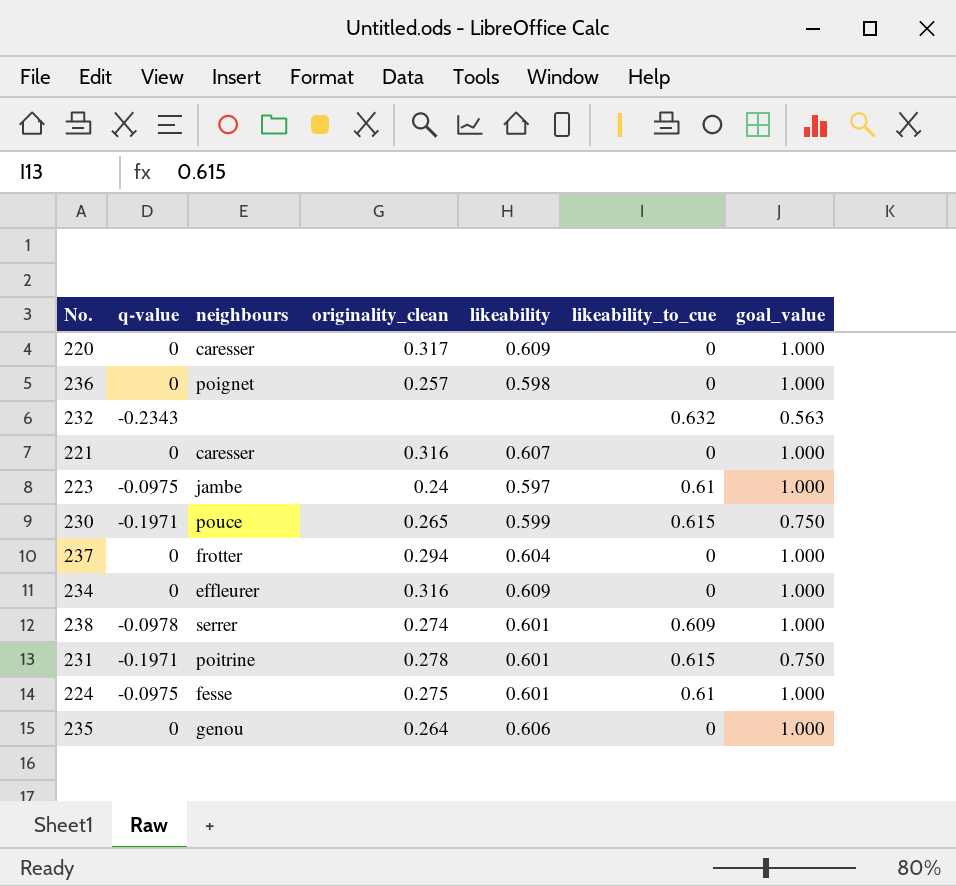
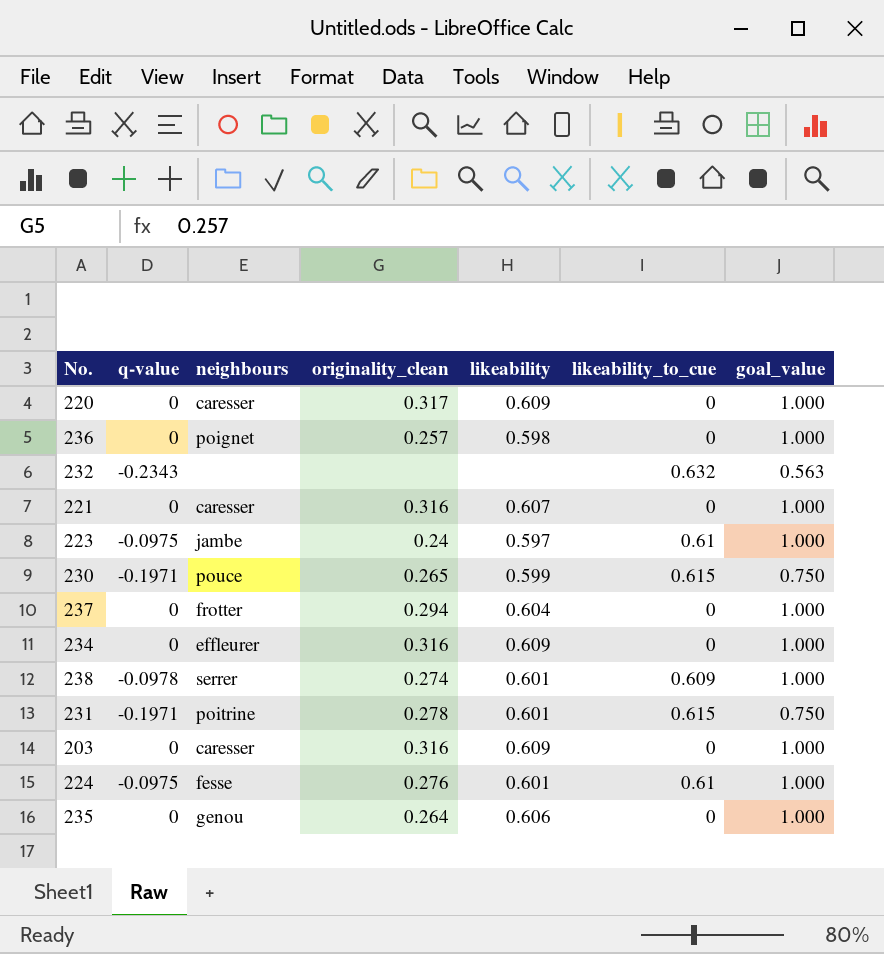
row 203: none -> 0 | caresser | 0.316 | 0.609 | 0 | 1.000
224 | originality_clean: 0.275 -> 0.276

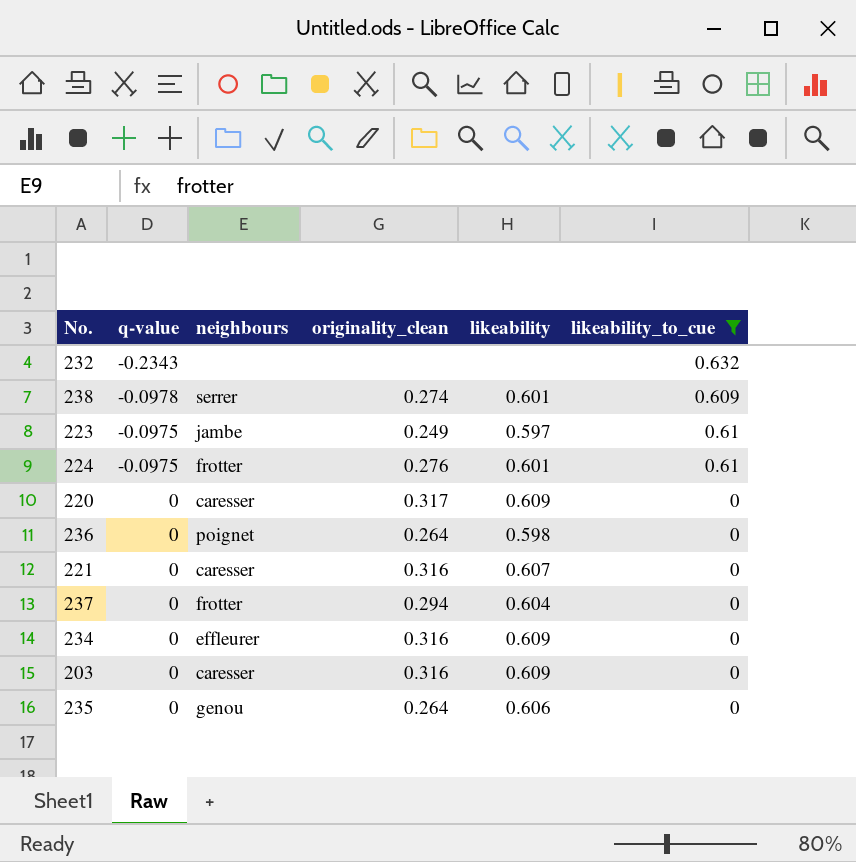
filter: none -> likeability_to_cue != 0.615
row order: none -> q-value ascending
column goal_value | position: 7 -> none
223 | originality_clean: 0.24 -> 0.249
224 | neighbours: fesse -> frotter
236 | originality_clean: 0.257 -> 0.264

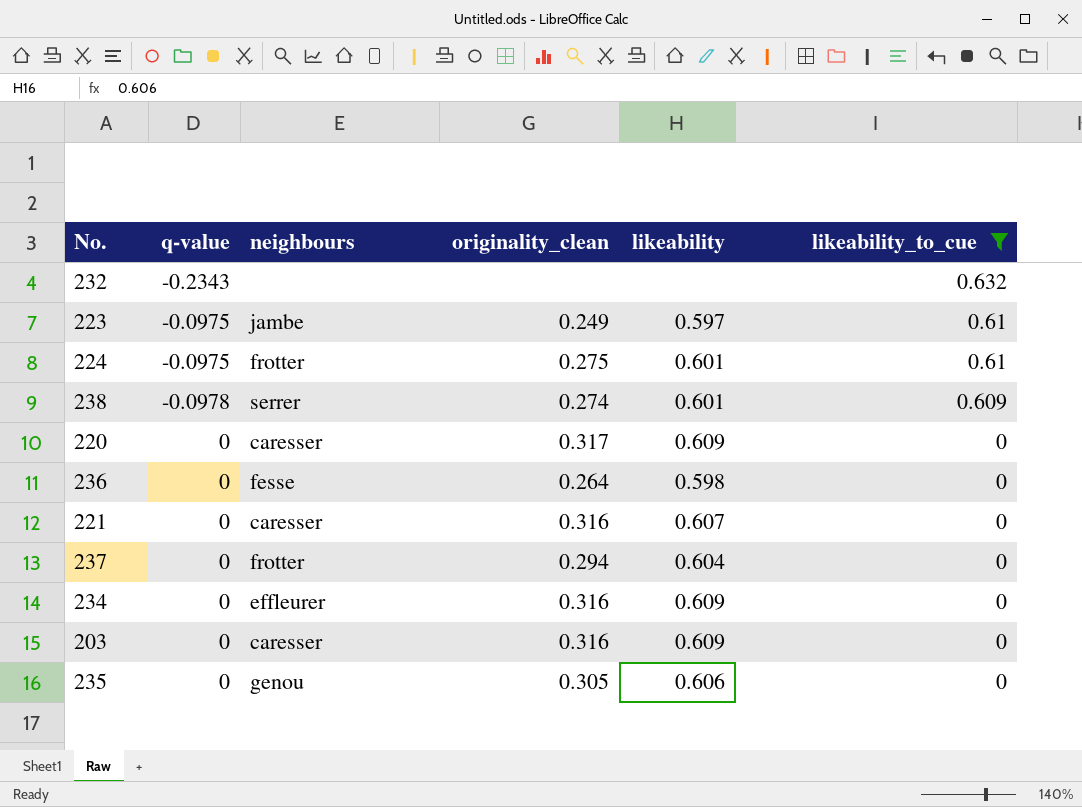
row order: q-value ascending -> likeability_to_cue descending
224 | originality_clean: 0.276 -> 0.275
236 | neighbours: poignet -> fesse
235 | originality_clean: 0.264 -> 0.305

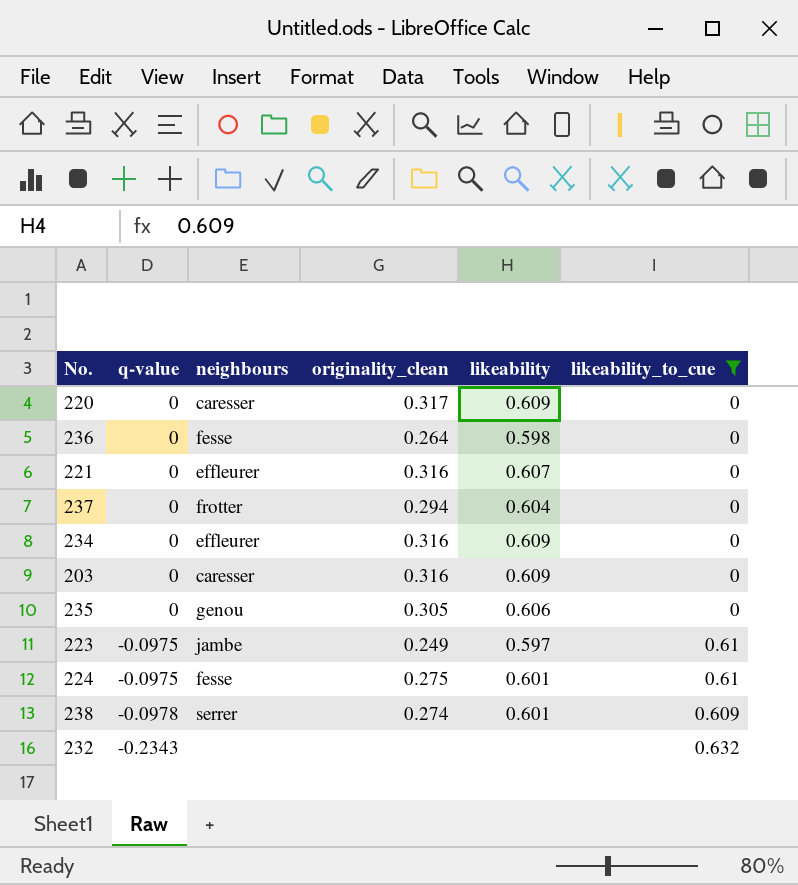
row order: likeability_to_cue descending -> q-value descending
221 | neighbours: caresser -> effleurer
224 | neighbours: frotter -> fesse

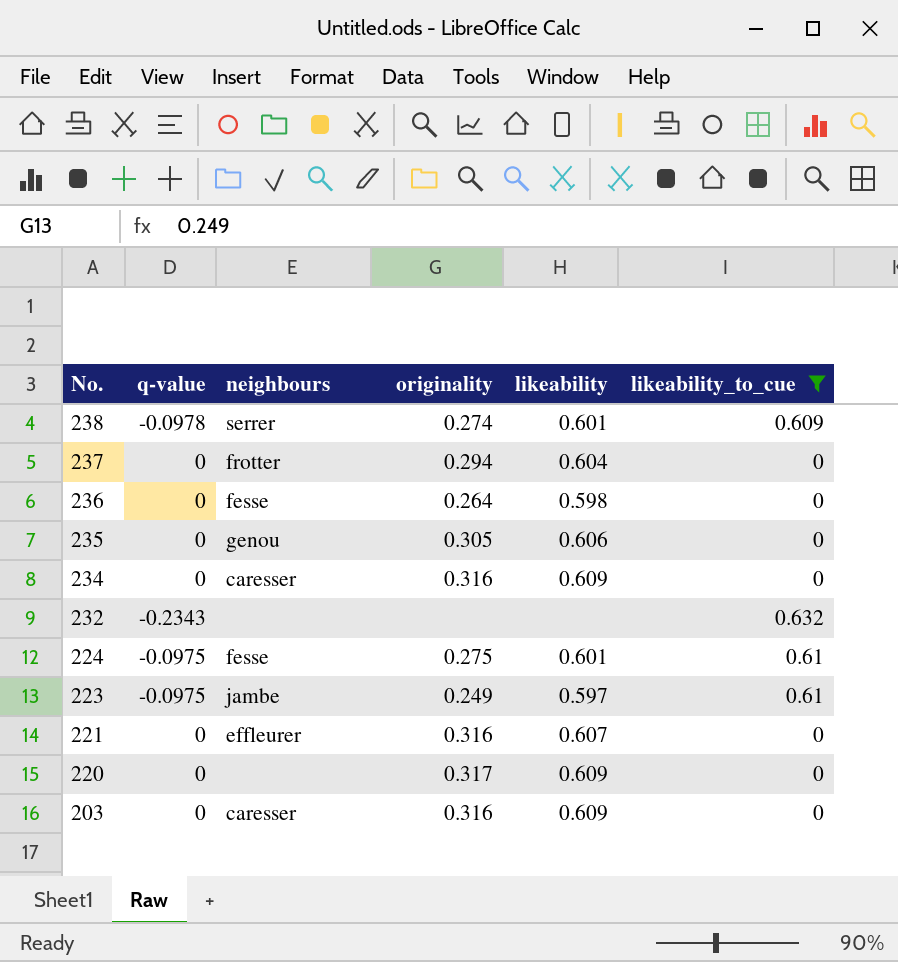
row order: q-value descending -> No. descending
column name: originality_clean -> originality
234 | neighbours: effleurer -> caresser
220 | neighbours: caresser -> none

